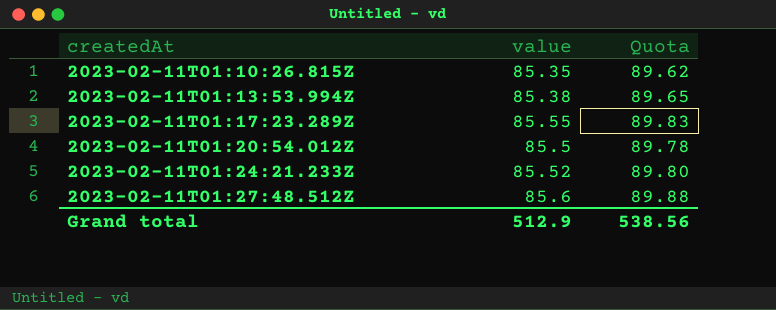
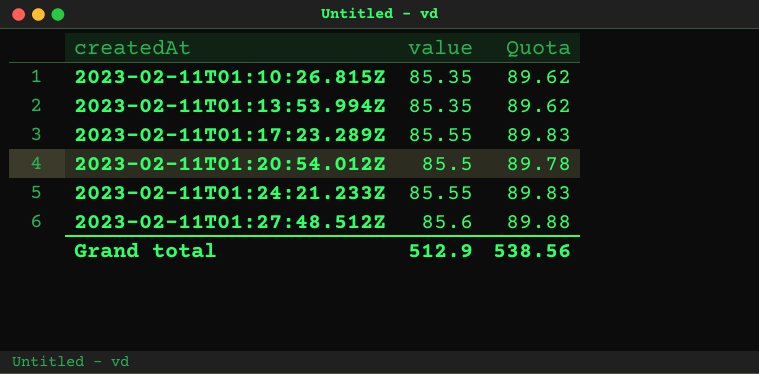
2023-02-11T01:13:53.994Z | value: 85.38 -> 85.35
2023-02-11T01:13:53.994Z | Quota: 89.65 -> 89.62
2023-02-11T01:24:21.233Z | value: 85.52 -> 85.55
2023-02-11T01:24:21.233Z | Quota: 89.80 -> 89.83

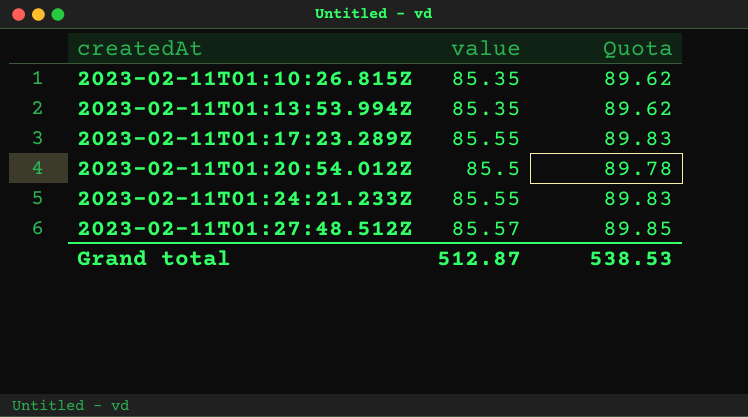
2023-02-11T01:27:48.512Z | value: 85.6 -> 85.57
2023-02-11T01:27:48.512Z | Quota: 89.88 -> 89.85
Grand total | value: 512.9 -> 512.87
Grand total | Quota: 538.56 -> 538.53

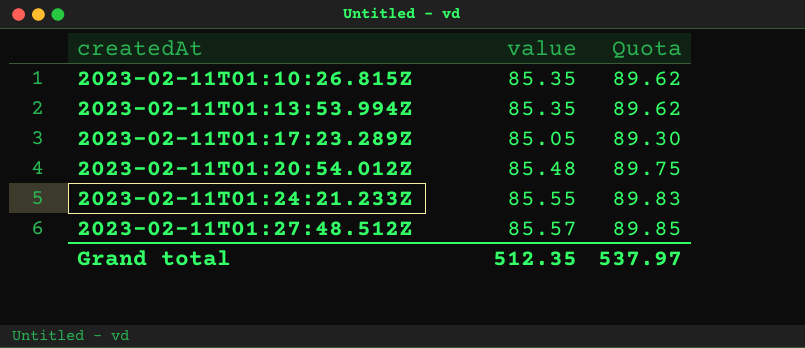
2023-02-11T01:17:23.289Z | value: 85.55 -> 85.05
2023-02-11T01:17:23.289Z | Quota: 89.83 -> 89.30
2023-02-11T01:20:54.012Z | value: 85.5 -> 85.48
2023-02-11T01:20:54.012Z | Quota: 89.78 -> 89.75
Grand total | value: 512.87 -> 512.35
Grand total | Quota: 538.53 -> 537.97

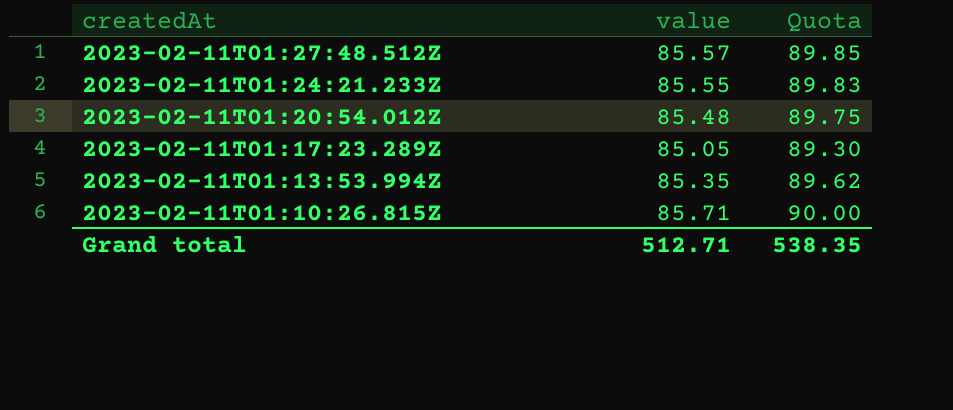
row order: createdAt ascending -> createdAt descending
2023-02-11T01:10:26.815Z | value: 85.35 -> 85.71
2023-02-11T01:10:26.815Z | Quota: 89.62 -> 90.00
Grand total | value: 512.35 -> 512.71
Grand total | Quota: 537.97 -> 538.35

